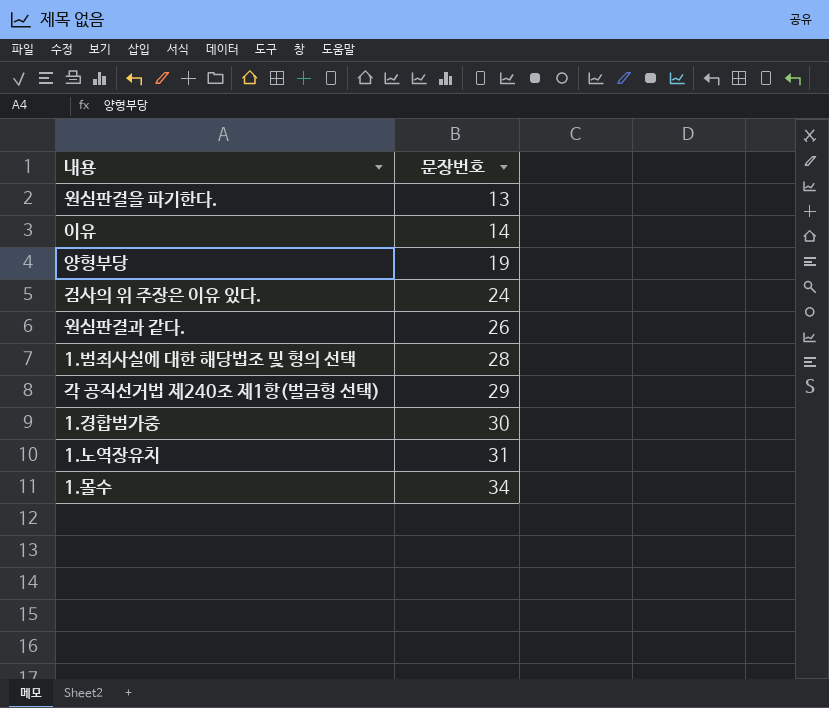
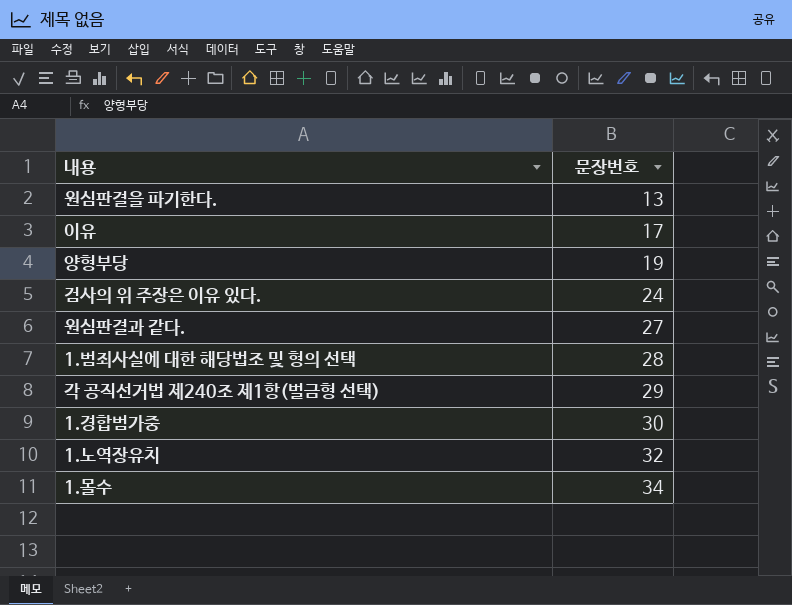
이유 | 문장번호: 14 -> 17
원심판결과 같다. | 문장번호: 26 -> 27
1.노역장유치 | 문장번호: 31 -> 32

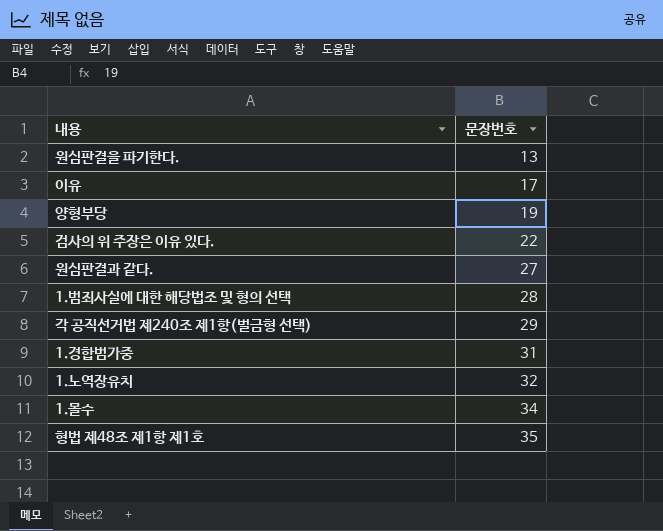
검사의 위 주장은 이유 있다. | 문장번호: 24 -> 22
1.경합범가중 | 문장번호: 30 -> 31
row 형법 제48조 제1항 제1호: none -> 35

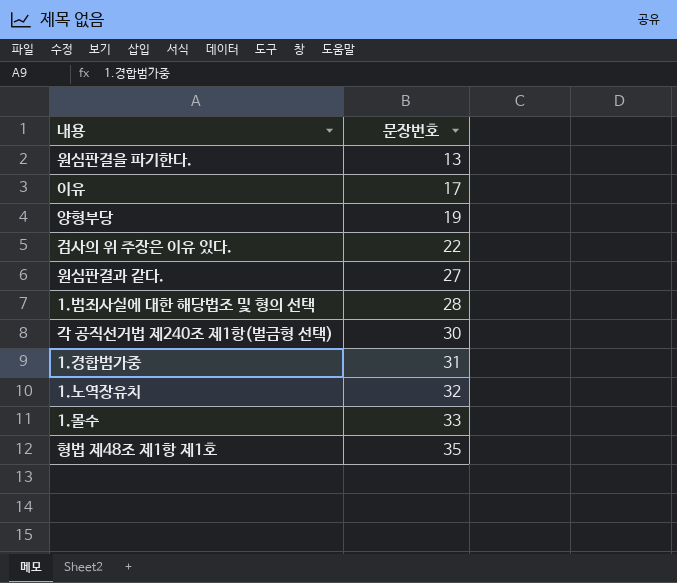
각 공직선거법 제240조 제1항(벌금형 선택) | 문장번호: 29 -> 30
1.몰수 | 문장번호: 34 -> 33

